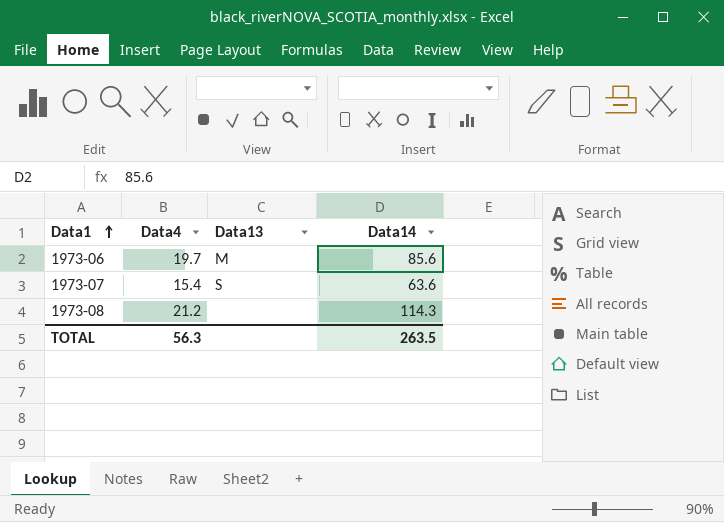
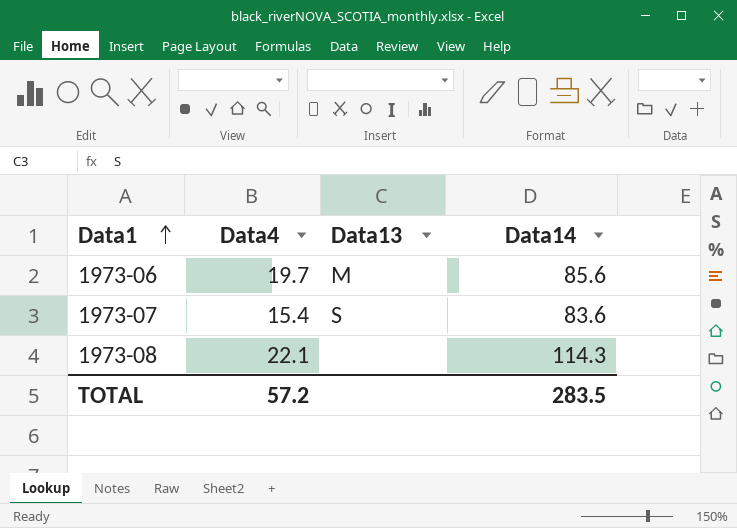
1973-07 | Data14: 63.6 -> 83.6
1973-08 | Data4: 21.2 -> 22.1
TOTAL | Data4: 56.3 -> 57.2
TOTAL | Data14: 263.5 -> 283.5

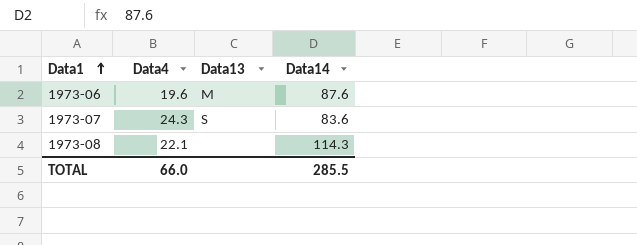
1973-06 | Data4: 19.7 -> 19.6
1973-06 | Data14: 85.6 -> 87.6
1973-07 | Data4: 15.4 -> 24.3
TOTAL | Data4: 57.2 -> 66.0
TOTAL | Data14: 283.5 -> 285.5

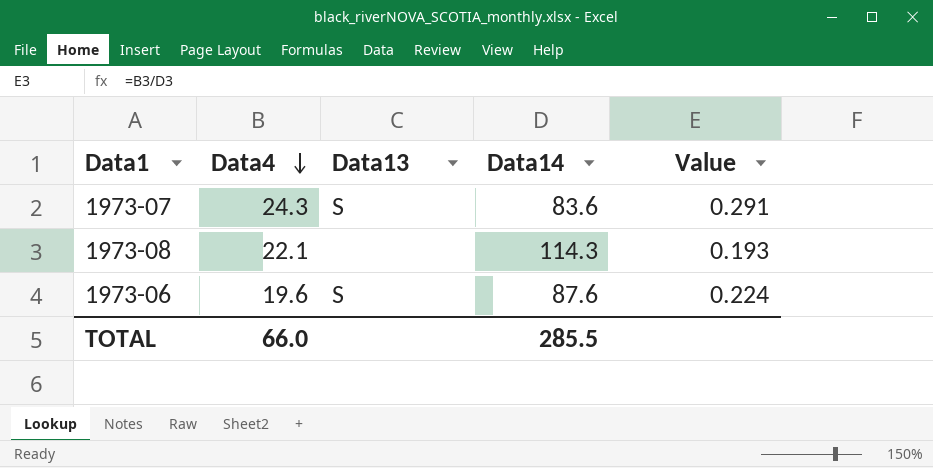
row order: Data1 ascending -> Data4 descending
column Value | formula: none -> [Data4] / [Data14]
1973-06 | Data13: M -> S

